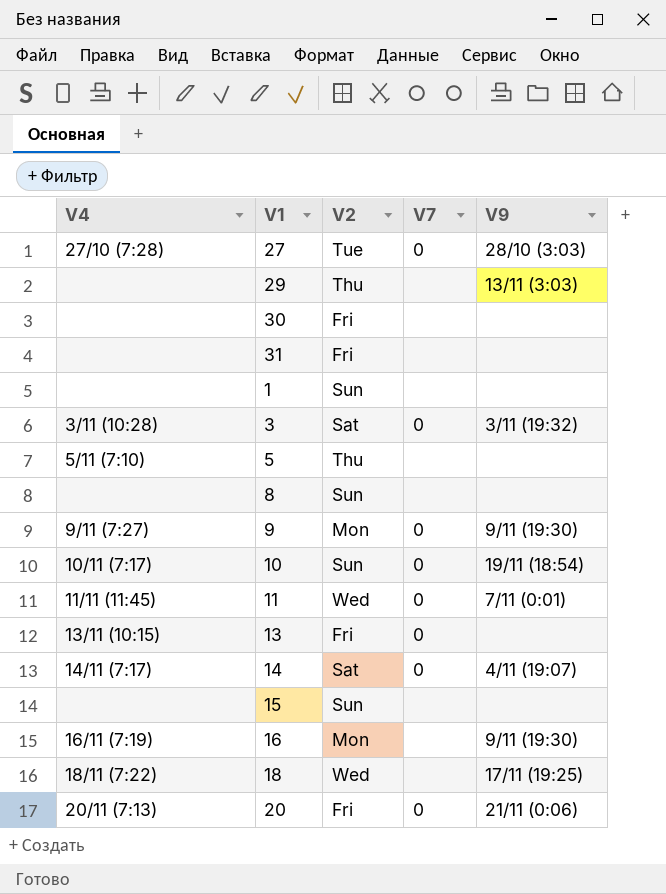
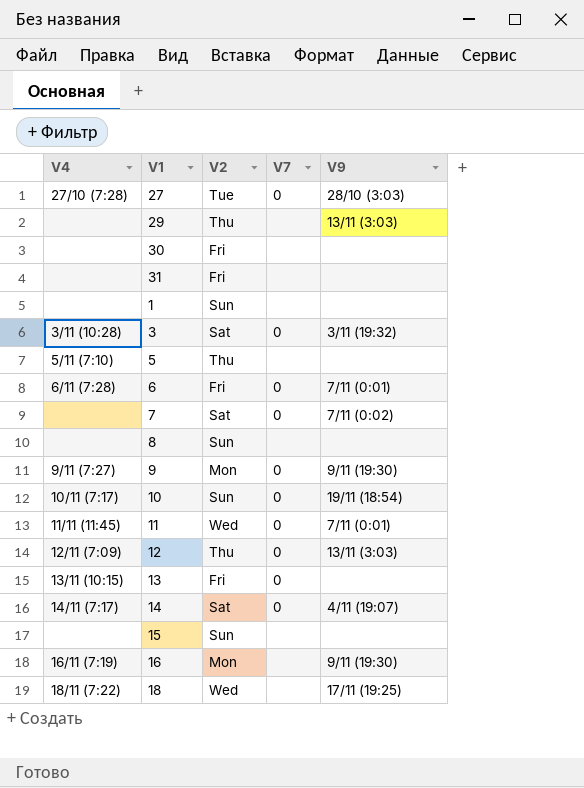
row 20: 20/11 (7:13) | Fri | 0 | 21/11 (0:06) -> none
row 6: none -> 6/11 (7:28) | Fri | 0 | 7/11 (0:01)
row 7: none -> none | Sat | 0 | 7/11 (0:02)
row 12: none -> 12/11 (7:09) | Thu | 0 | 13/11 (3:03)

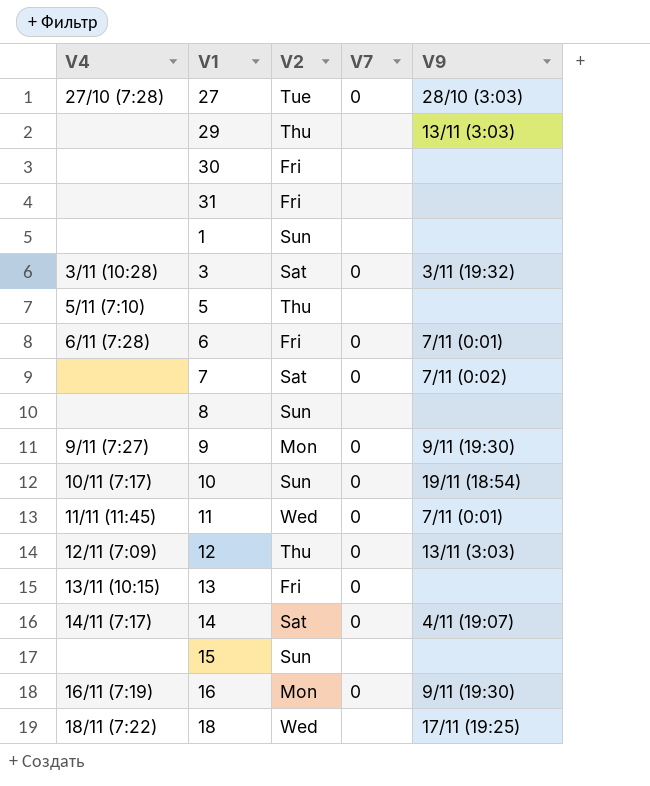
16 | V7: none -> 0

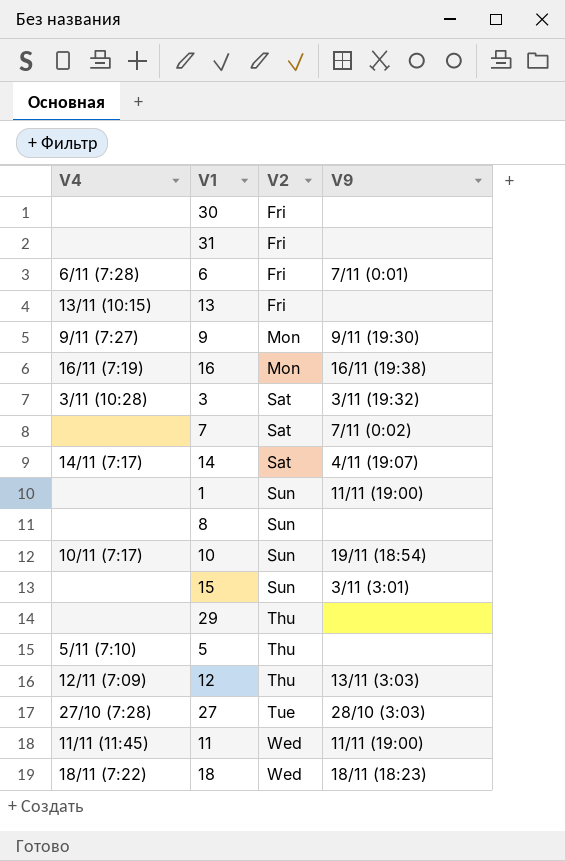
row order: none -> V2 ascending
column V7 | position: 4 -> none
16 | V9: 9/11 (19:30) -> 16/11 (19:38)
1 | V9: none -> 11/11 (19:00)
15 | V9: none -> 3/11 (3:01)
29 | V9: 13/11 (3:03) -> none
11 | V9: 7/11 (0:01) -> 11/11 (19:00)
18 | V9: 17/11 (19:25) -> 18/11 (18:23)

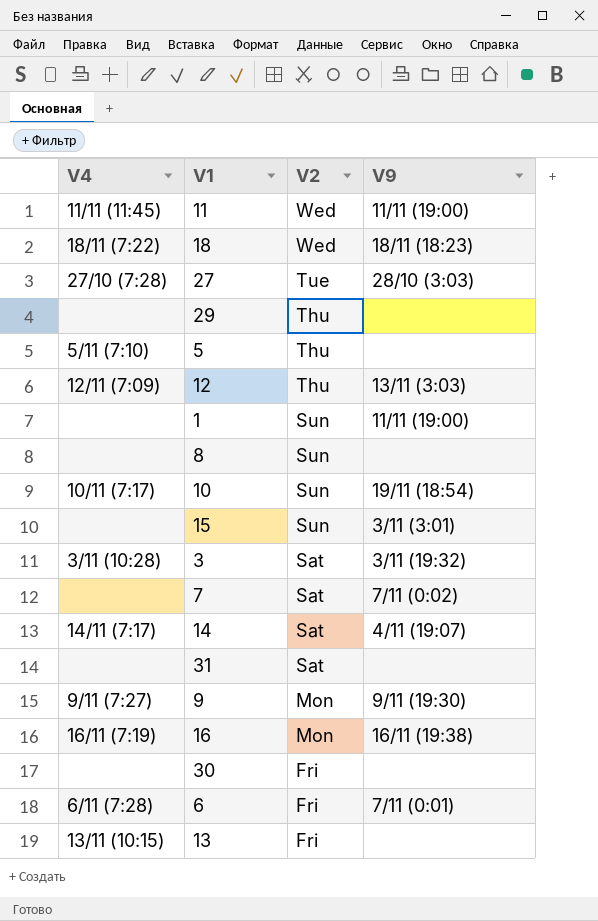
row order: V2 ascending -> V2 descending
31 | V2: Fri -> Sat

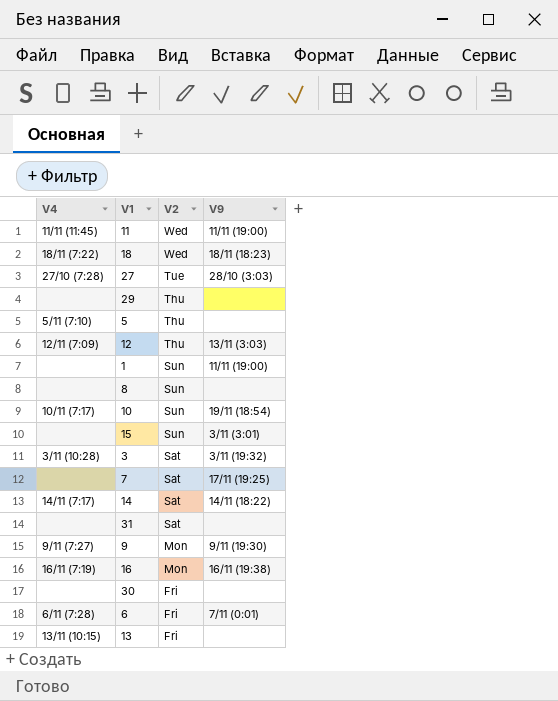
7 | V9: 7/11 (0:02) -> 17/11 (19:25)
14 | V9: 4/11 (19:07) -> 14/11 (18:22)

